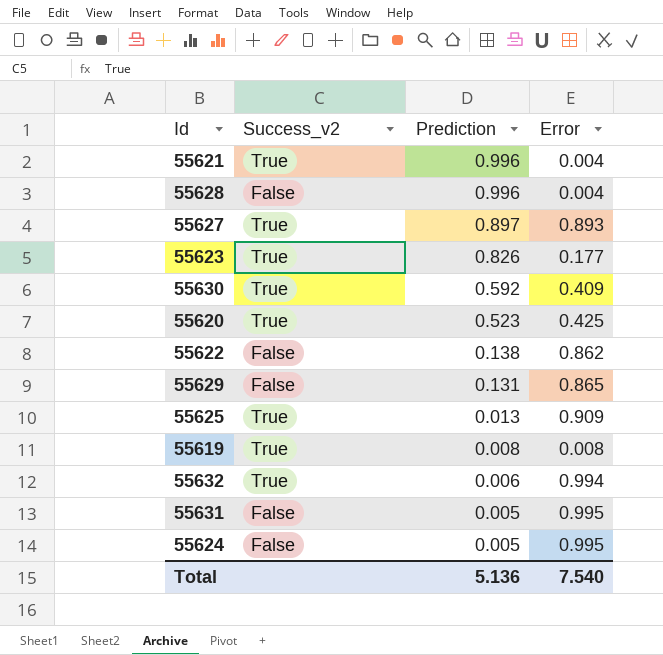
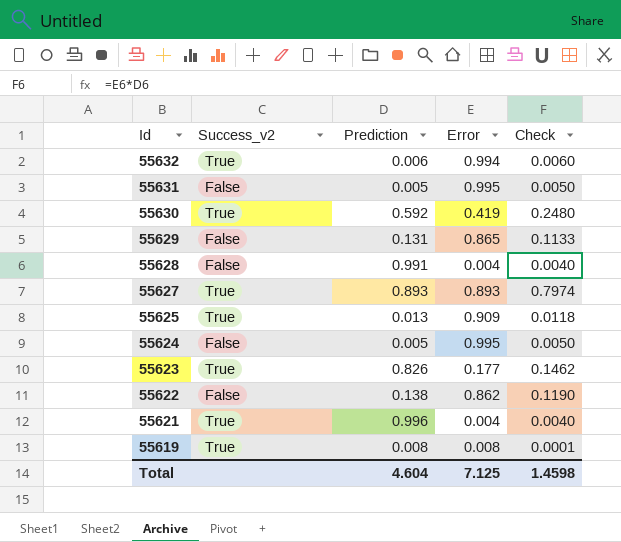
row order: Prediction descending -> Id descending
column Check | formula: none -> [Prediction] * [Error]
row 55620: True | 0.523 | 0.425 -> none
55630 | Error: 0.409 -> 0.419
55628 | Prediction: 0.996 -> 0.991
55627 | Prediction: 0.897 -> 0.893
Total | Prediction: 5.136 -> 4.604
Total | Error: 7.540 -> 7.125

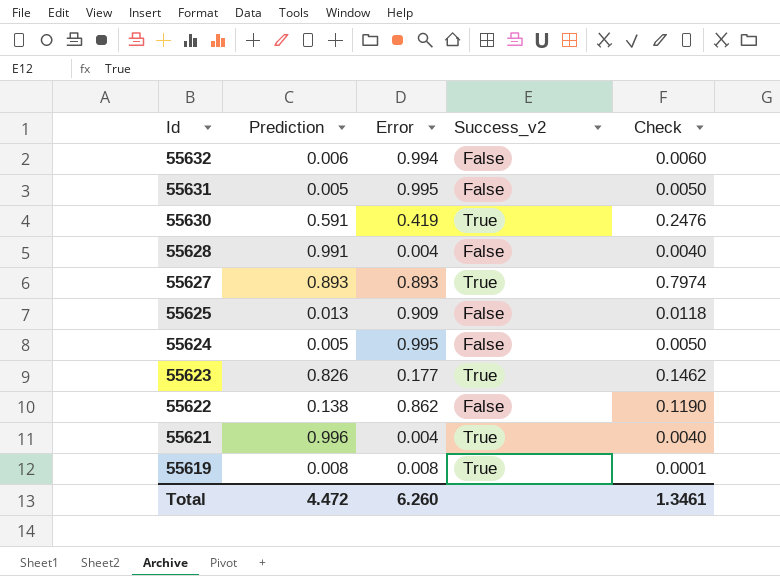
column Success_v2 | position: 2 -> 4
row 55629: False | 0.131 | 0.865 | 0.1133 -> none
55632 | Success_v2: True -> False
55630 | Prediction: 0.592 -> 0.591
55630 | Check: 0.2480 -> 0.2476
55625 | Success_v2: True -> False
Total | Prediction: 4.604 -> 4.472
Total | Error: 7.125 -> 6.260
Total | Check: 1.4598 -> 1.3461

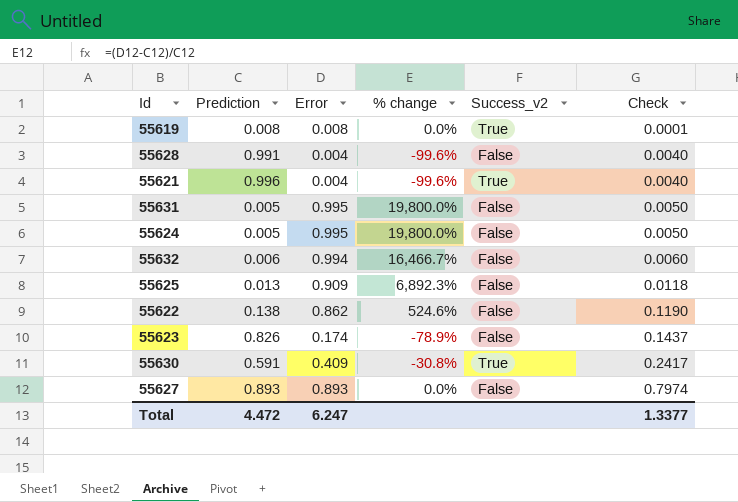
row order: Id descending -> Check ascending
column % change | formula: none -> ([Error] - [Prediction]) / [Prediction]
55623 | Error: 0.177 -> 0.174
55623 | Success_v2: True -> False
55623 | Check: 0.1462 -> 0.1437
55630 | Error: 0.419 -> 0.409
55630 | Check: 0.2476 -> 0.2417
55627 | Success_v2: True -> False
Total | Error: 6.260 -> 6.247
Total | Check: 1.3461 -> 1.3377

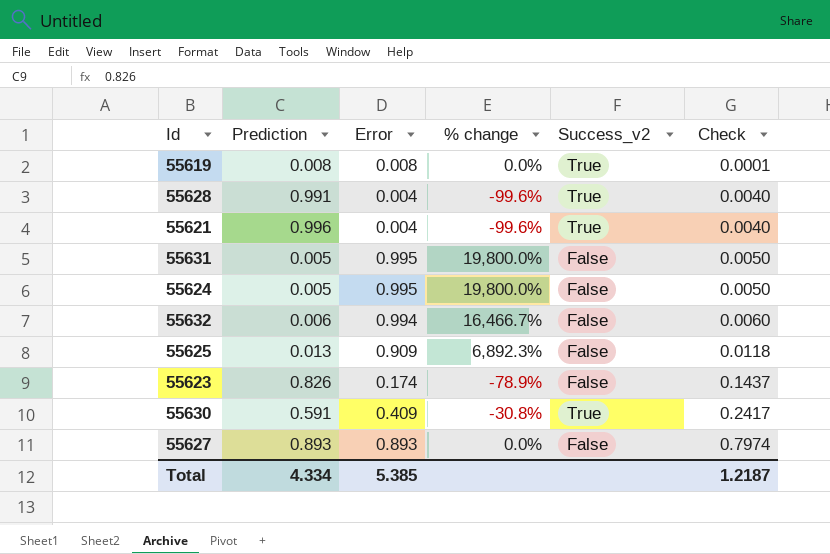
row 55622: 0.138 | 0.862 | 524.6% | False | 0.1190 -> none
55628 | Success_v2: False -> True
Total | Prediction: 4.472 -> 4.334
Total | Error: 6.247 -> 5.385
Total | Check: 1.3377 -> 1.2187

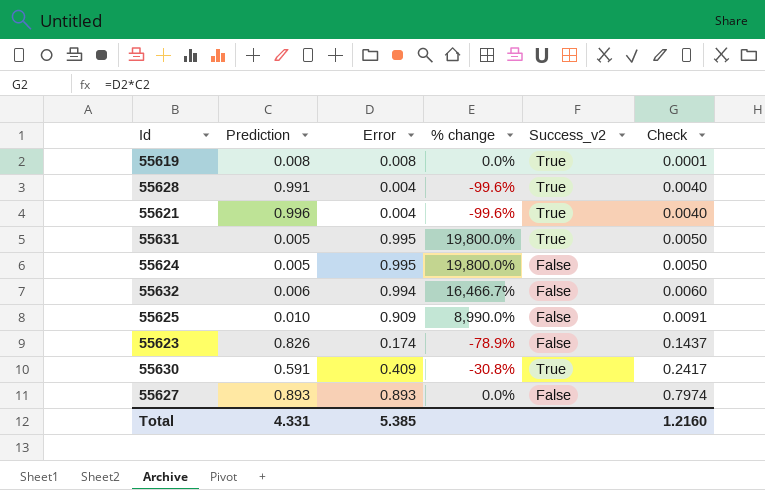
55631 | Success_v2: False -> True
55625 | Prediction: 0.013 -> 0.010
55625 | % change: 6,892.3% -> 8,990.0%
55625 | Check: 0.0118 -> 0.0091
Total | Prediction: 4.334 -> 4.331
Total | Check: 1.2187 -> 1.2160

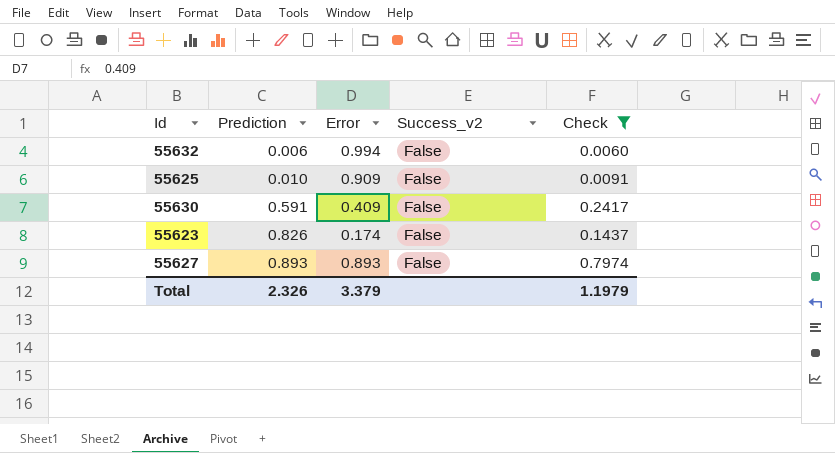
filter: none -> Check >= 0.0060
row order: Check ascending -> Prediction ascending
column % change | formula: ([Error] - [Prediction]) / [Prediction] -> none
55630 | Success_v2: True -> False
Total | Prediction: 4.331 -> 2.326
Total | Error: 5.385 -> 3.379
Total | Check: 1.2160 -> 1.1979

